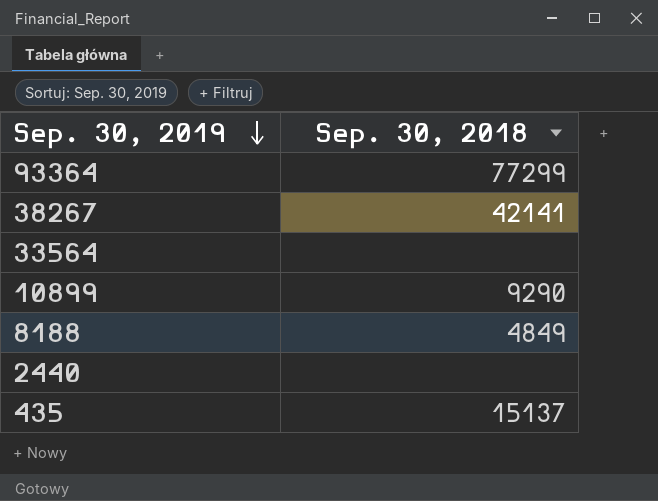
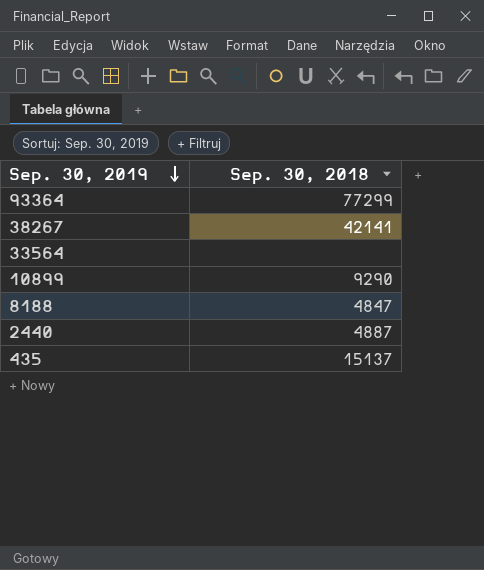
8188 | Sep. 30, 2018: 4849 -> 4847
2440 | Sep. 30, 2018: none -> 4887

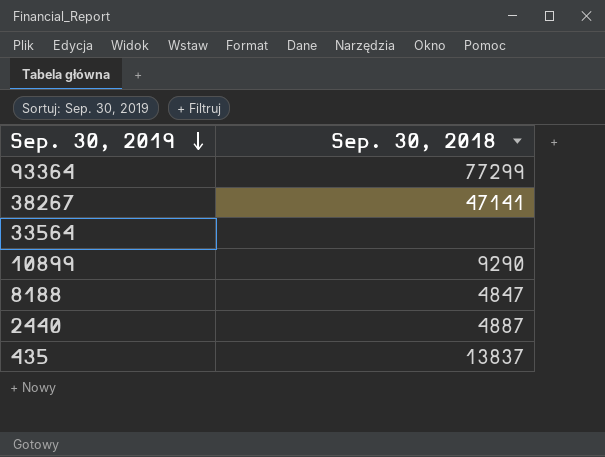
38267 | Sep. 30, 2018: 42141 -> 47141
435 | Sep. 30, 2018: 15137 -> 13837

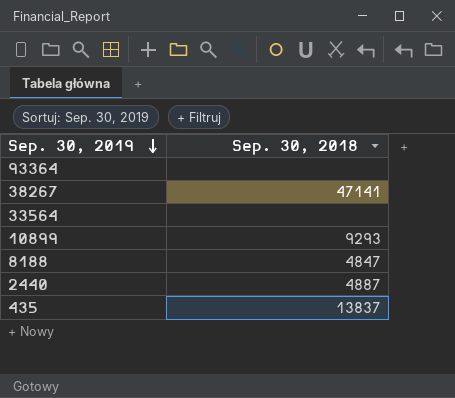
93364 | Sep. 30, 2018: 77299 -> none
10899 | Sep. 30, 2018: 9290 -> 9293

